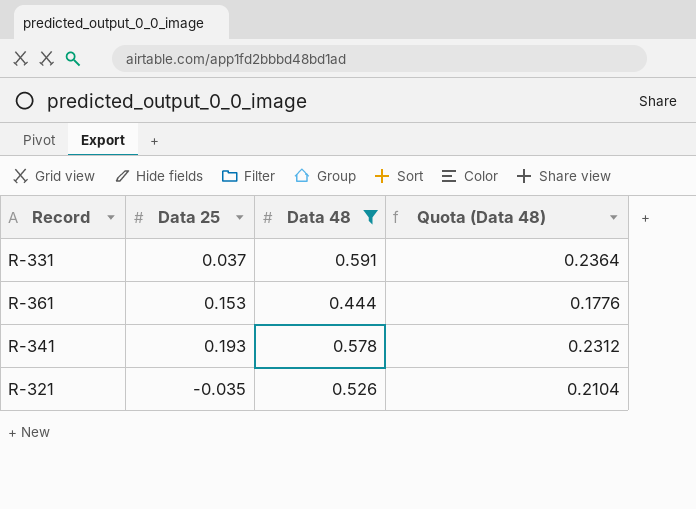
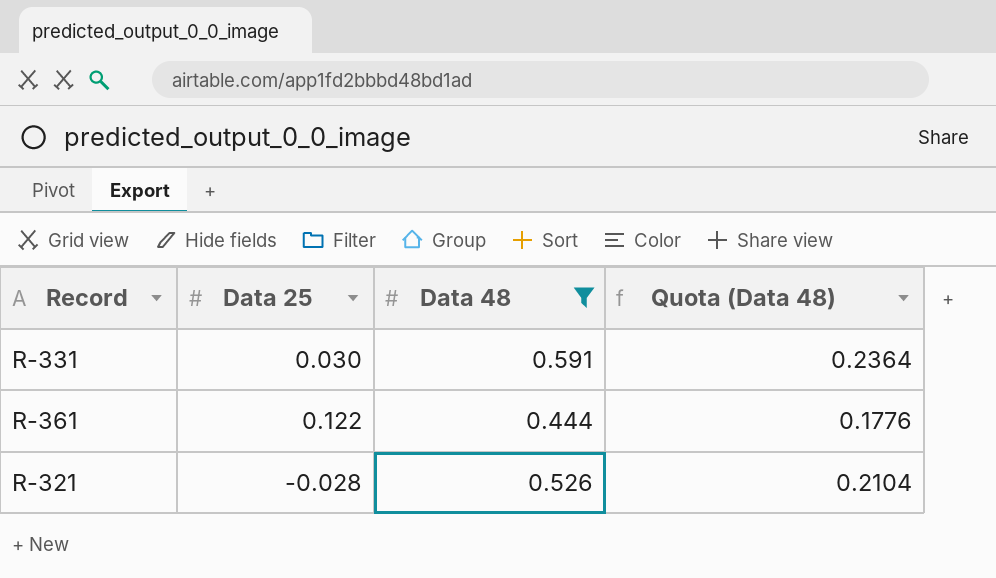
row R-341: 0.193 | 0.578 | 0.2312 -> none
R-331 | Data 25: 0.037 -> 0.030
R-361 | Data 25: 0.153 -> 0.122
R-321 | Data 25: -0.035 -> -0.028

